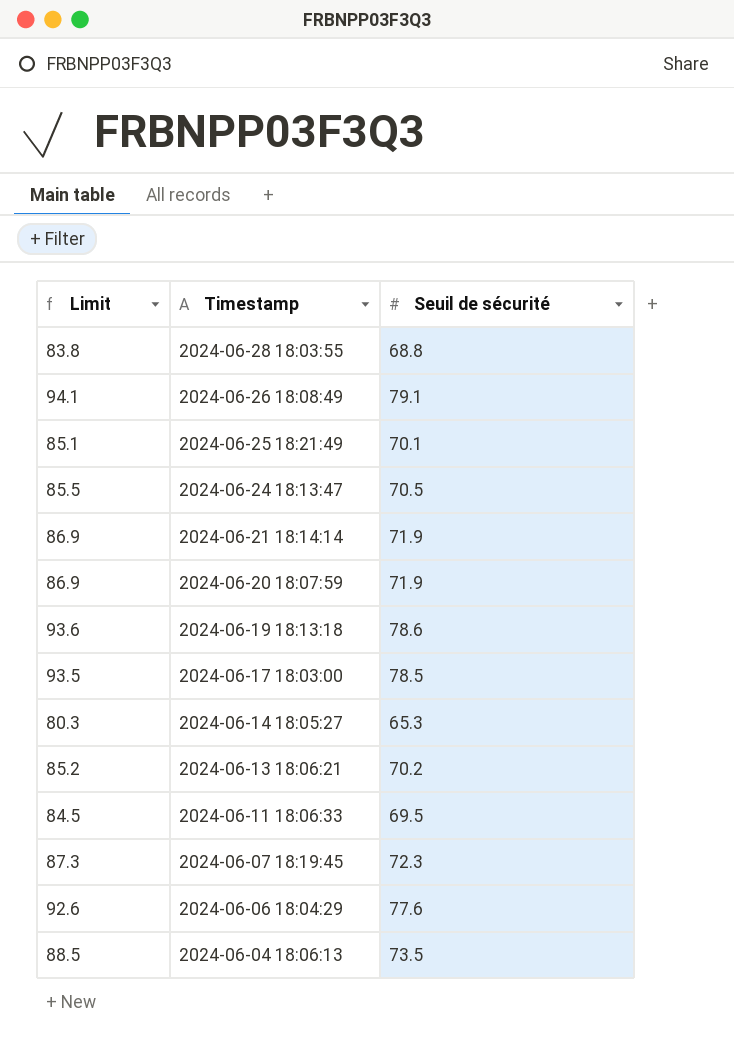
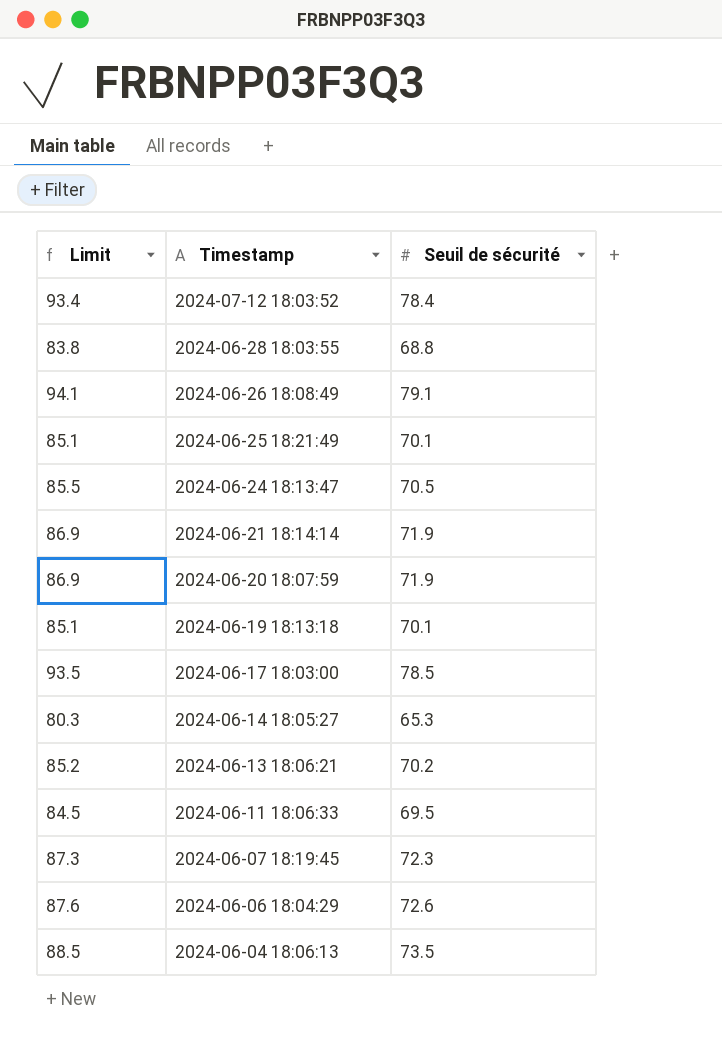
row 2024-07-12 18:03:52: none -> 93.4 | 78.4
2024-06-19 18:13:18 | Limit: 93.6 -> 85.1
2024-06-19 18:13:18 | Seuil de sécurité: 78.6 -> 70.1
2024-06-06 18:04:29 | Limit: 92.6 -> 87.6
2024-06-06 18:04:29 | Seuil de sécurité: 77.6 -> 72.6

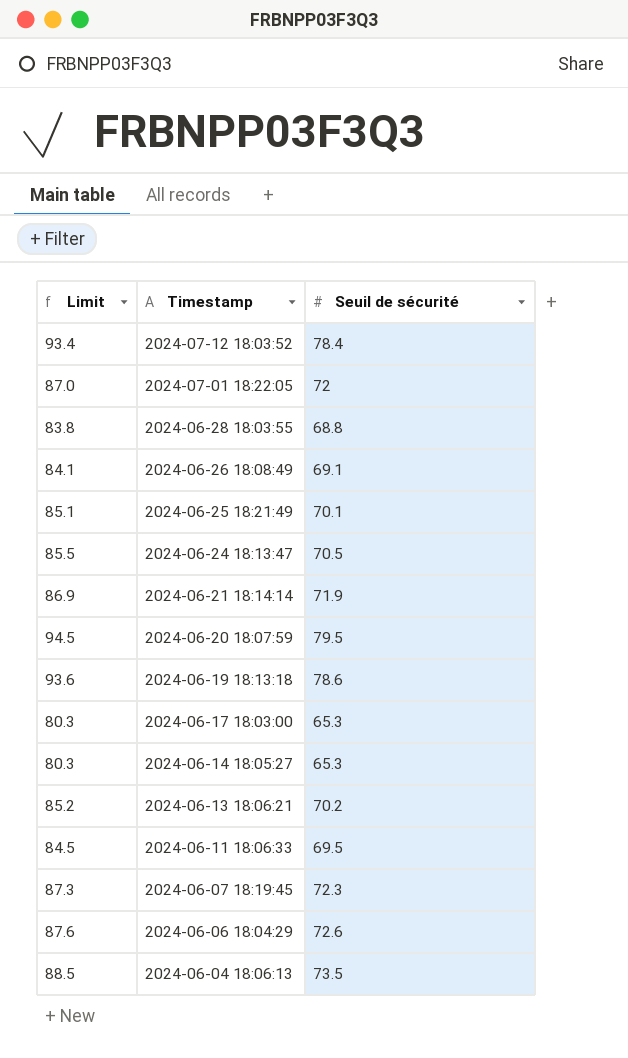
row 2024-07-01 18:22:05: none -> 87.0 | 72
2024-06-26 18:08:49 | Limit: 94.1 -> 84.1
2024-06-26 18:08:49 | Seuil de sécurité: 79.1 -> 69.1
2024-06-20 18:07:59 | Limit: 86.9 -> 94.5
2024-06-20 18:07:59 | Seuil de sécurité: 71.9 -> 79.5
2024-06-19 18:13:18 | Limit: 85.1 -> 93.6
2024-06-19 18:13:18 | Seuil de sécurité: 70.1 -> 78.6
2024-06-17 18:03:00 | Limit: 93.5 -> 80.3
2024-06-17 18:03:00 | Seuil de sécurité: 78.5 -> 65.3

